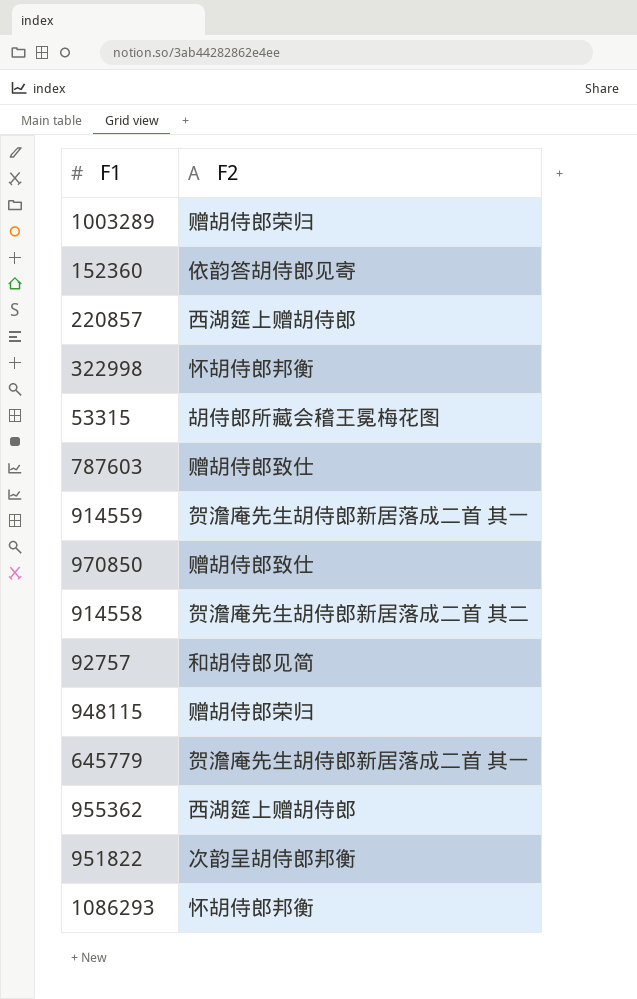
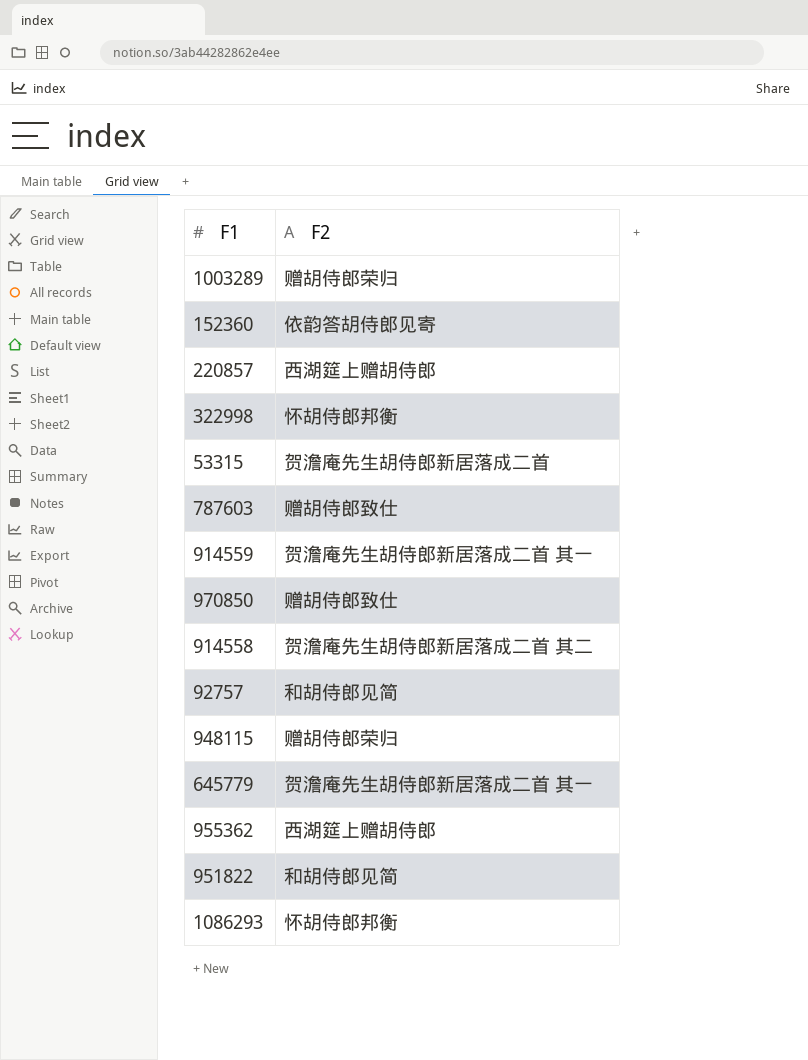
53315 | F2: 胡侍郎所藏会稽王冕梅花图 -> 贺澹庵先生胡侍郎新居落成二首
951822 | F2: 次韵呈胡侍郎邦衡 -> 和胡侍郎见简

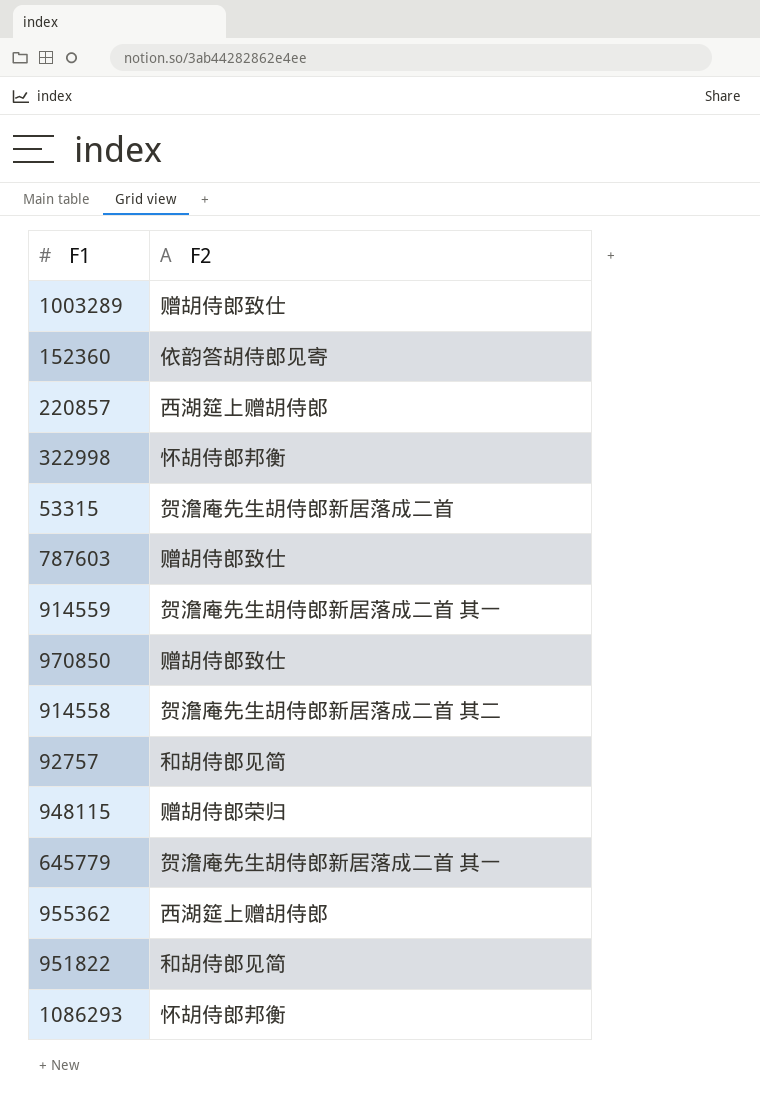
1003289 | F2: 赠胡侍郎荣归 -> 赠胡侍郎致仕

